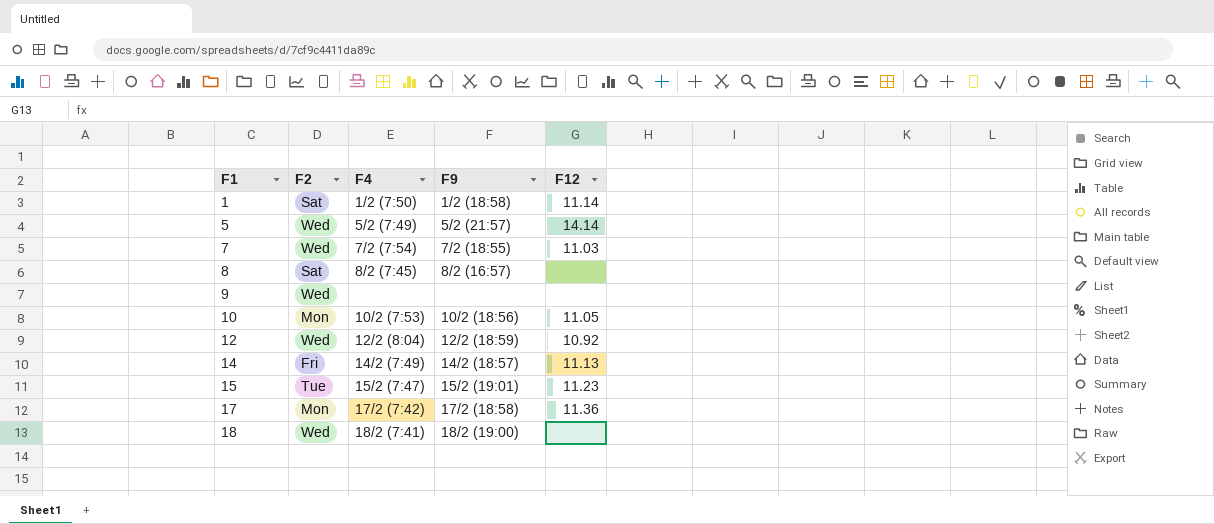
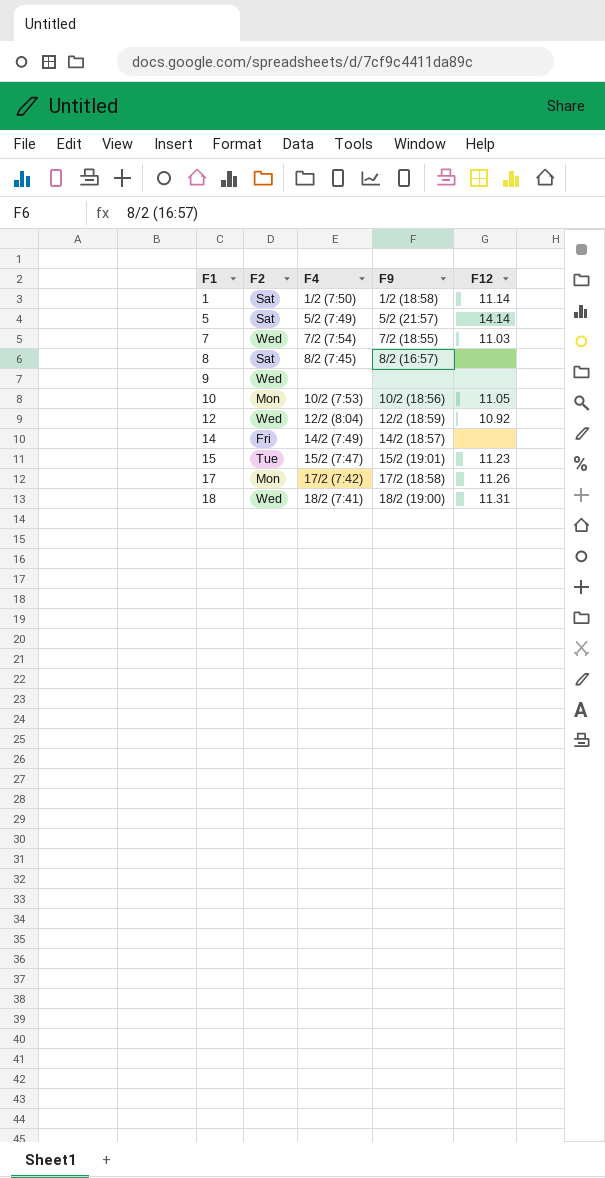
5 | F2: Wed -> Sat
14 | F12: 11.13 -> none
17 | F12: 11.36 -> 11.26
18 | F12: none -> 11.31

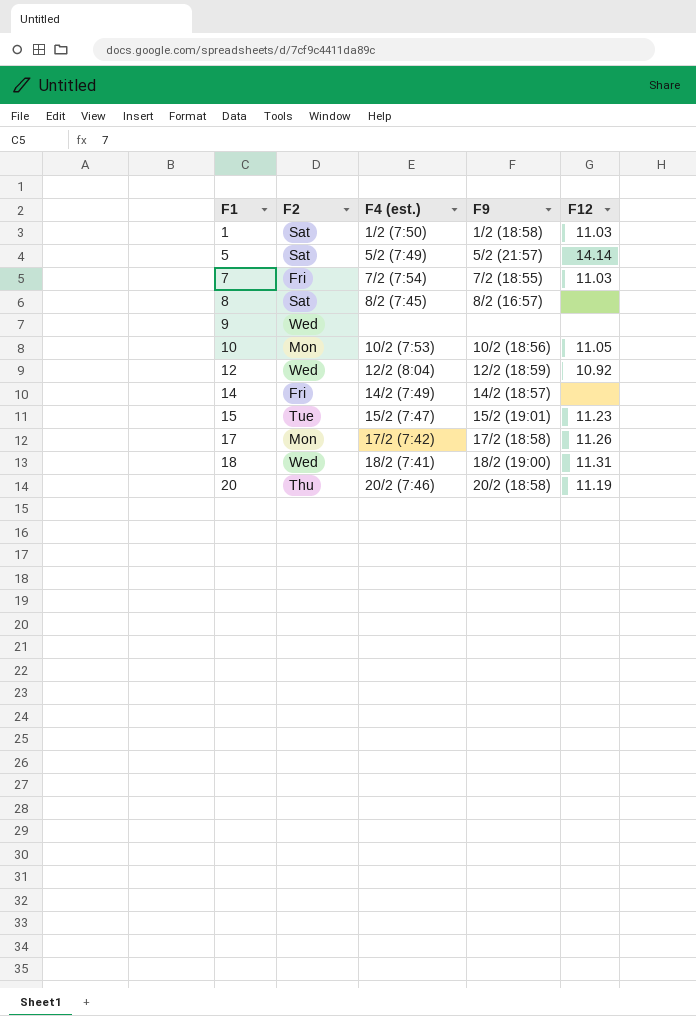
column name: F4 -> F4 (est.)
1 | F12: 11.14 -> 11.03
7 | F2: Wed -> Fri
row 20: none -> Thu | 20/2 (7:46) | 20/2 (18:58) | 11.19

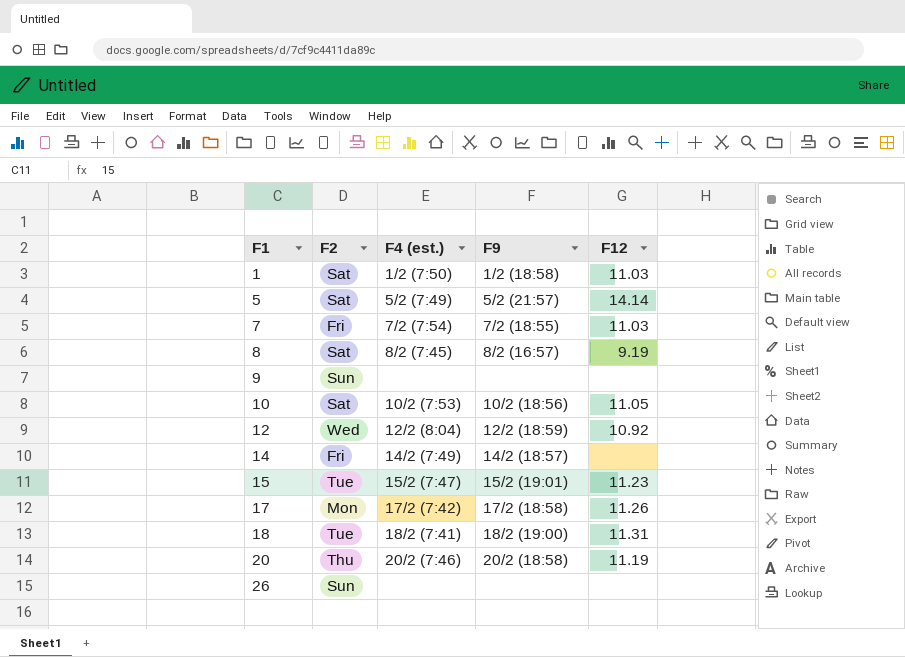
8 | F12: none -> 9.19
9 | F2: Wed -> Sun
10 | F2: Mon -> Sat
18 | F2: Wed -> Tue
row 26: none -> Sun | none | none | none

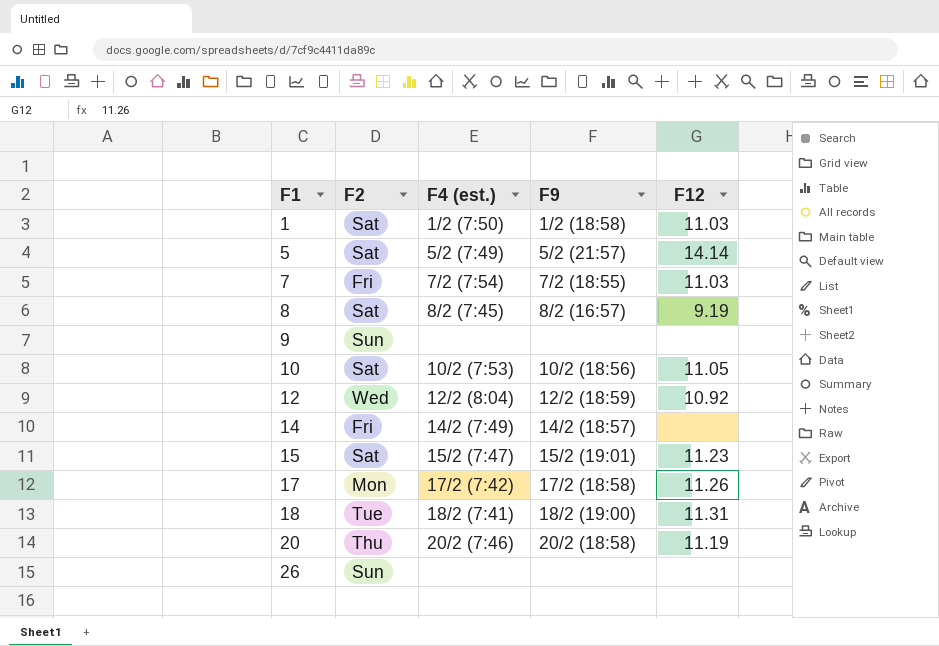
15 | F2: Tue -> Sat

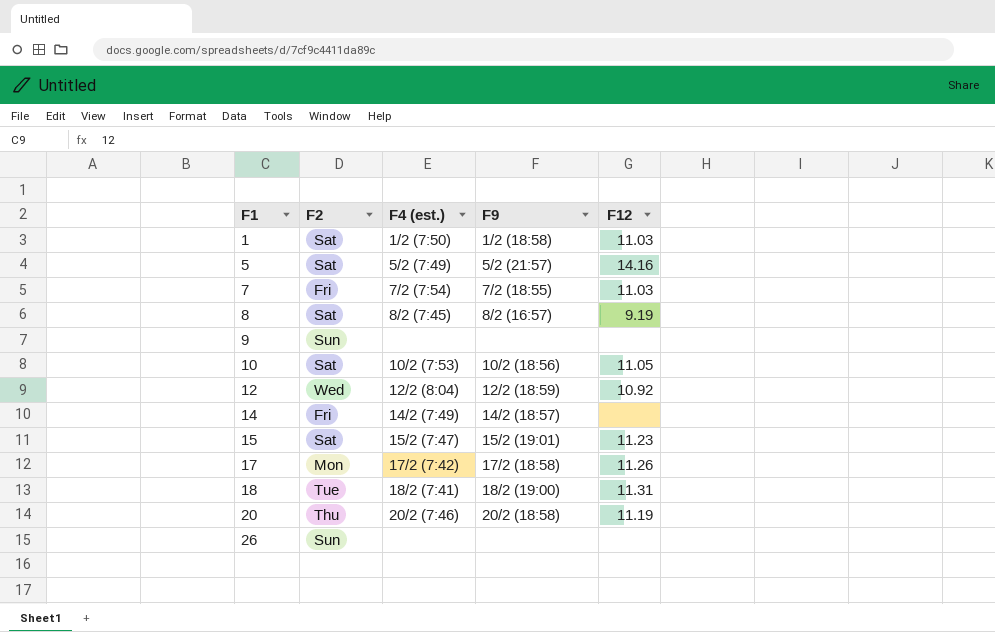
5 | F12: 14.14 -> 14.16

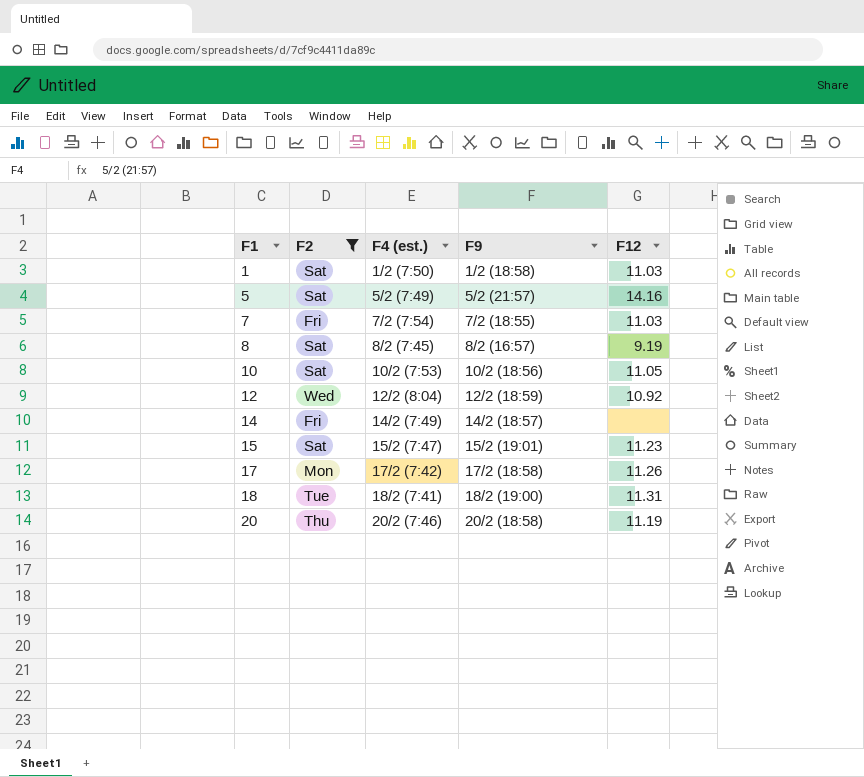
filter: none -> F2 != Sun

